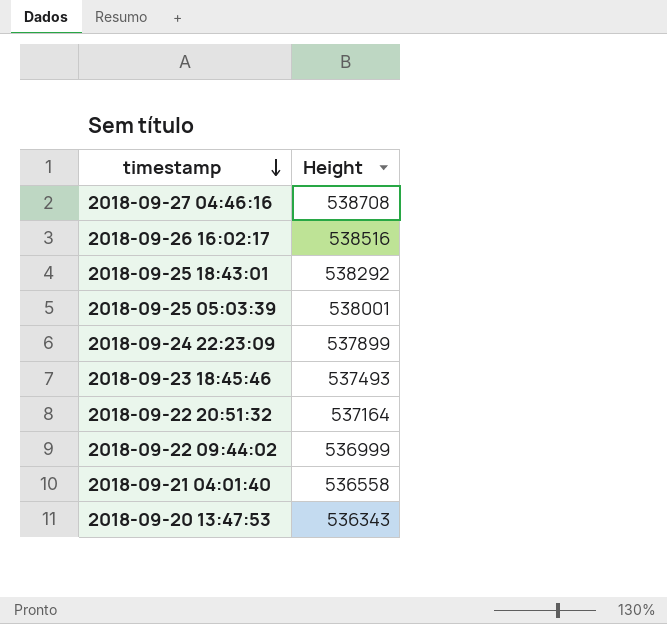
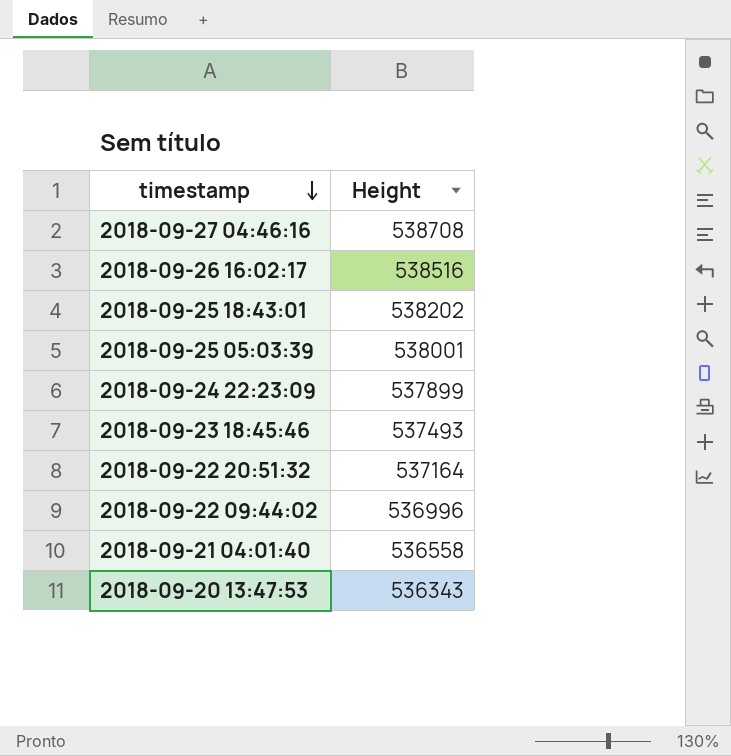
2018-09-25 18:43:01 | Height: 538292 -> 538202
2018-09-22 09:44:02 | Height: 536999 -> 536996

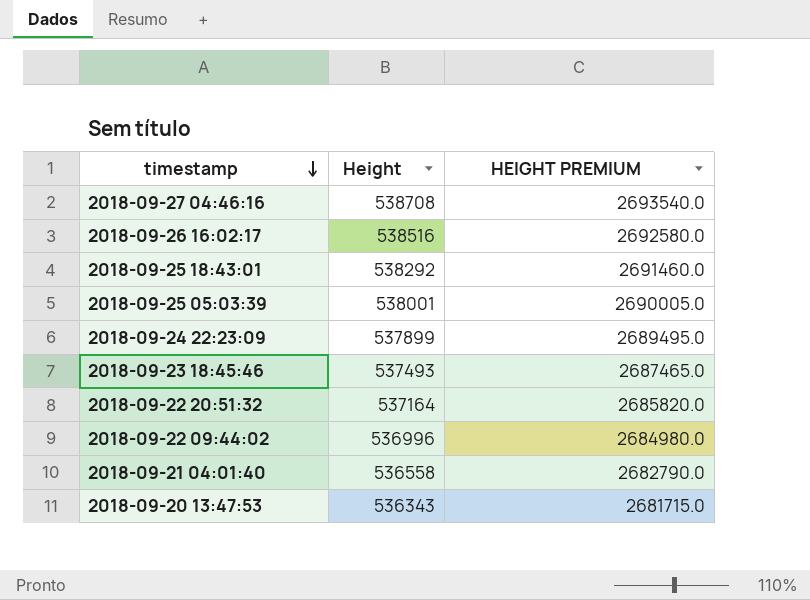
column HEIGHT PREMIUM | formula: none -> [Height] * 5
2018-09-25 18:43:01 | Height: 538202 -> 538292

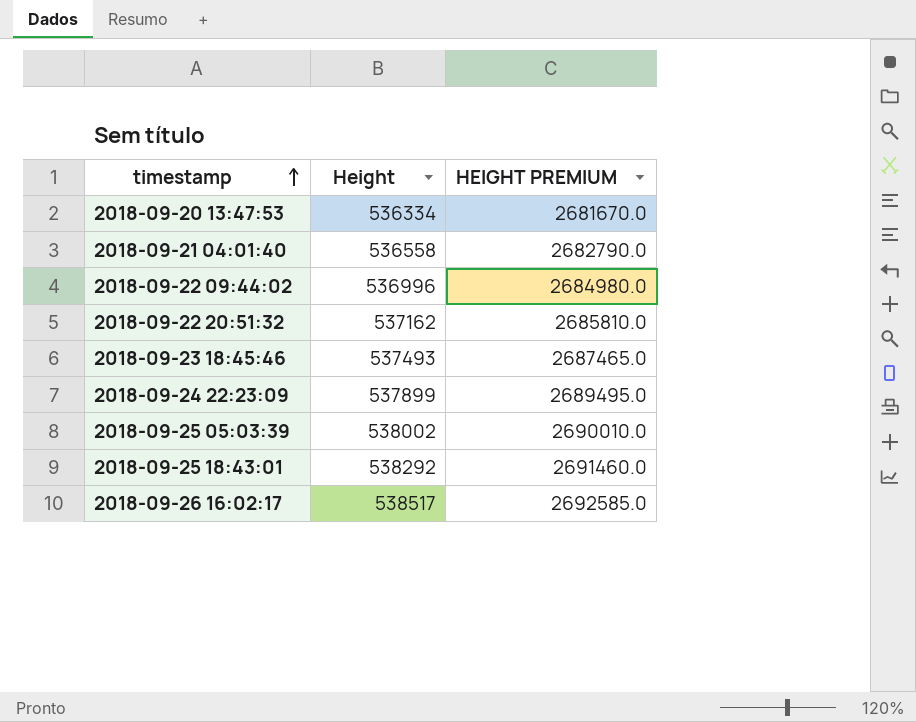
row order: timestamp descending -> timestamp ascending
row 2018-09-27 04:46:16: 538708 | 2693540.0 -> none
2018-09-20 13:47:53 | Height: 536343 -> 536334
2018-09-20 13:47:53 | HEIGHT PREMIUM: 2681715.0 -> 2681670.0
2018-09-22 20:51:32 | Height: 537164 -> 537162
2018-09-22 20:51:32 | HEIGHT PREMIUM: 2685820.0 -> 2685810.0
2018-09-25 05:03:39 | Height: 538001 -> 538002
2018-09-25 05:03:39 | HEIGHT PREMIUM: 2690005.0 -> 2690010.0
2018-09-26 16:02:17 | Height: 538516 -> 538517
2018-09-26 16:02:17 | HEIGHT PREMIUM: 2692580.0 -> 2692585.0

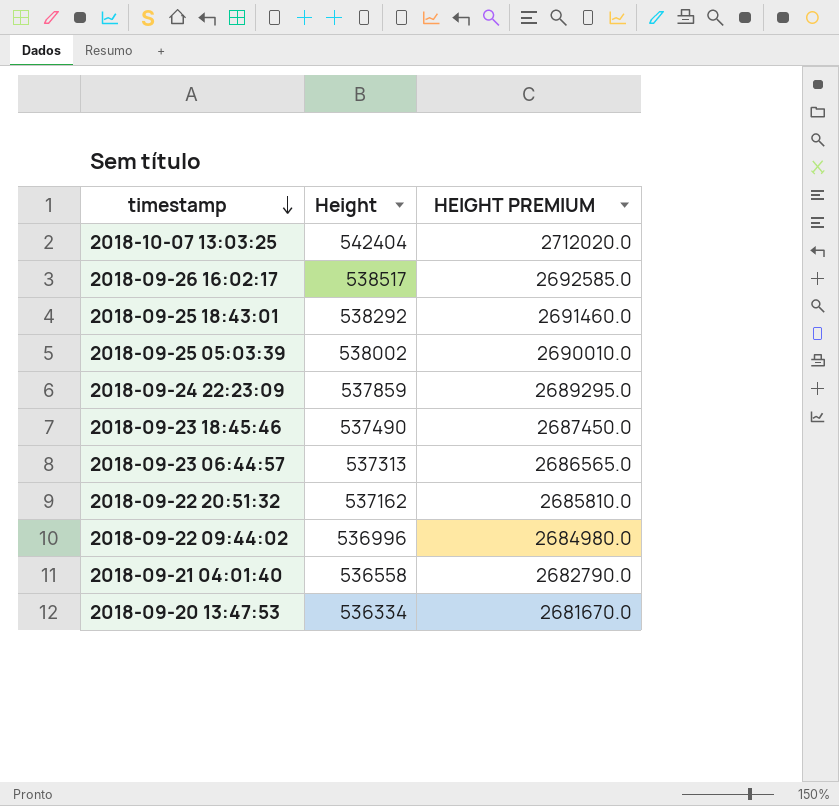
row order: timestamp ascending -> timestamp descending
row 2018-10-07 13:03:25: none -> 542404 | 2712020.0
2018-09-24 22:23:09 | Height: 537899 -> 537859
2018-09-24 22:23:09 | HEIGHT PREMIUM: 2689495.0 -> 2689295.0
2018-09-23 18:45:46 | Height: 537493 -> 537490
2018-09-23 18:45:46 | HEIGHT PREMIUM: 2687465.0 -> 2687450.0
row 2018-09-23 06:44:57: none -> 537313 | 2686565.0

